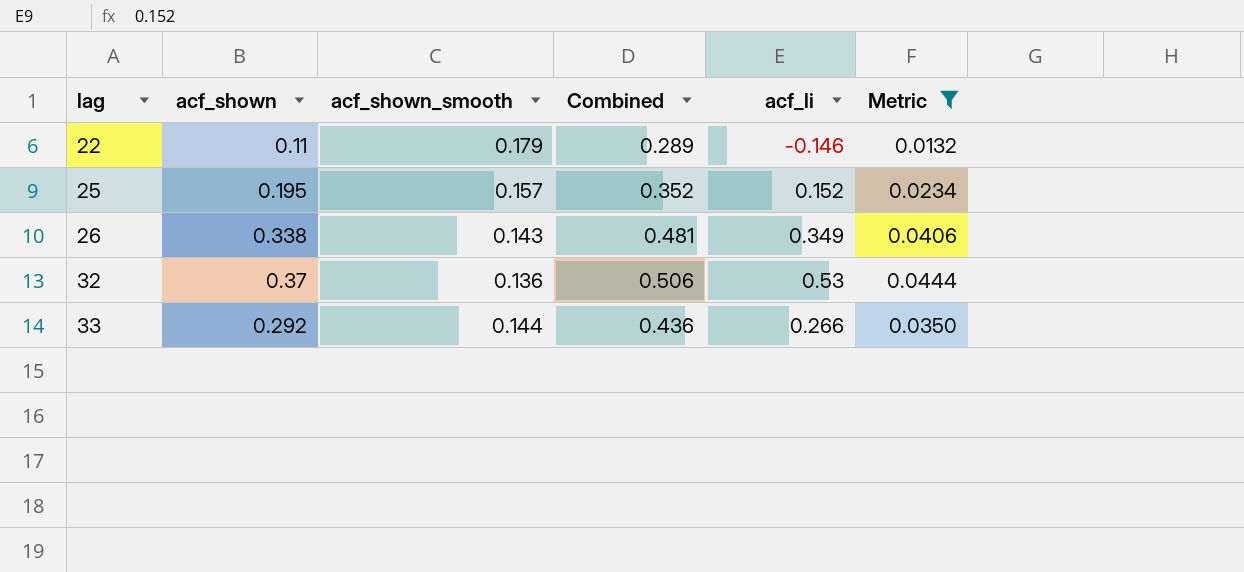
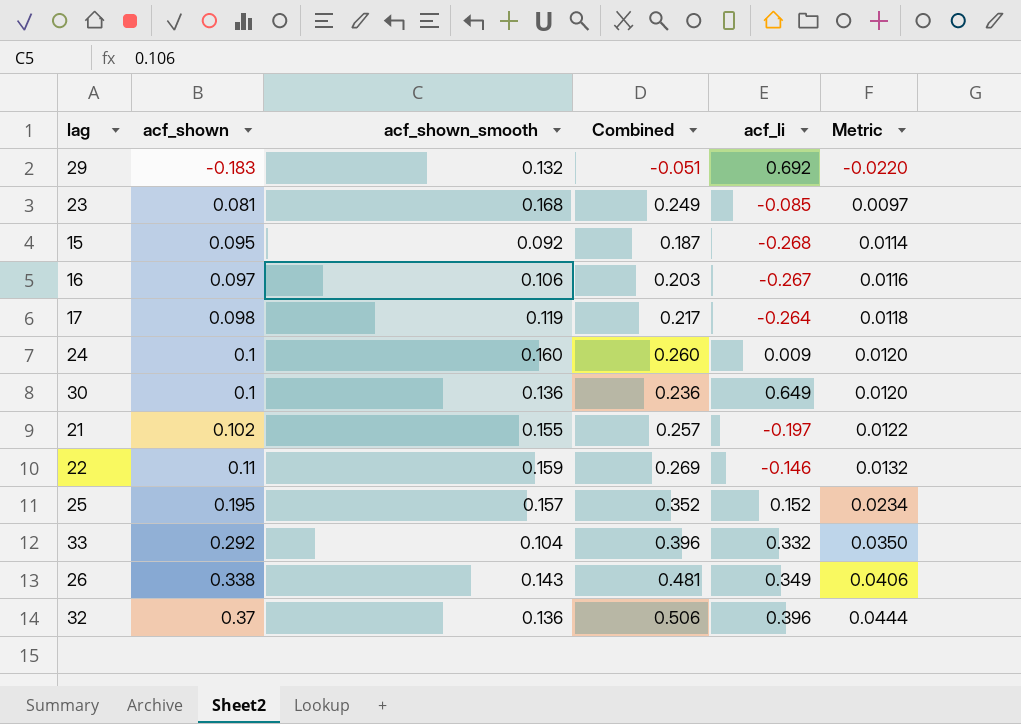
filter: Metric >= 0.0132 -> none
row order: lag ascending -> acf_shown ascending
22 | acf_shown_smooth: 0.179 -> 0.159
22 | Combined: 0.289 -> 0.269
33 | acf_shown_smooth: 0.144 -> 0.104
33 | Combined: 0.436 -> 0.396
33 | acf_li: 0.266 -> 0.332
32 | acf_li: 0.53 -> 0.396

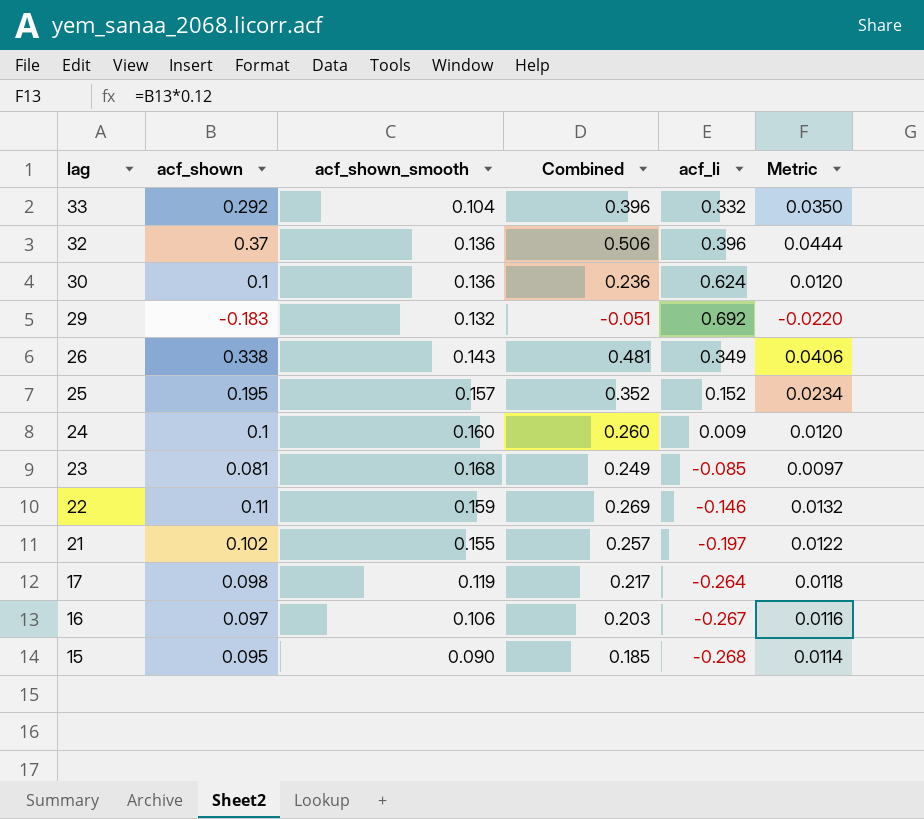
row order: acf_shown ascending -> lag descending
30 | acf_li: 0.649 -> 0.624
15 | acf_shown_smooth: 0.092 -> 0.090
15 | Combined: 0.187 -> 0.185

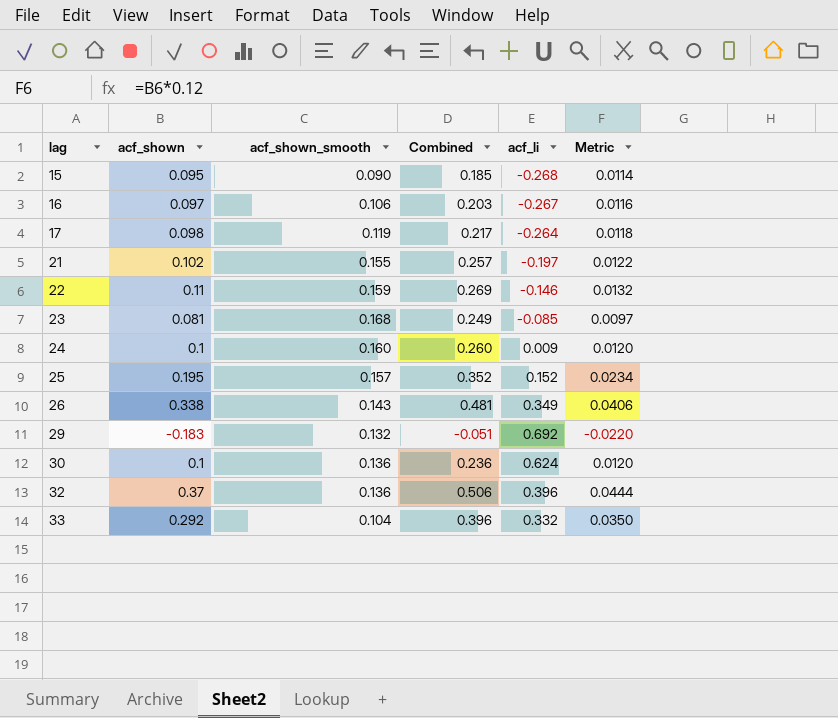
row order: lag descending -> lag ascending

